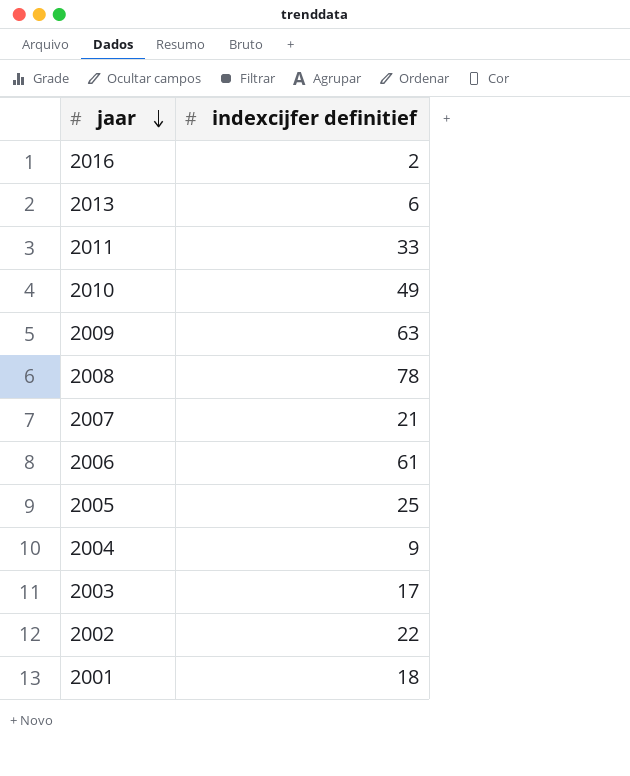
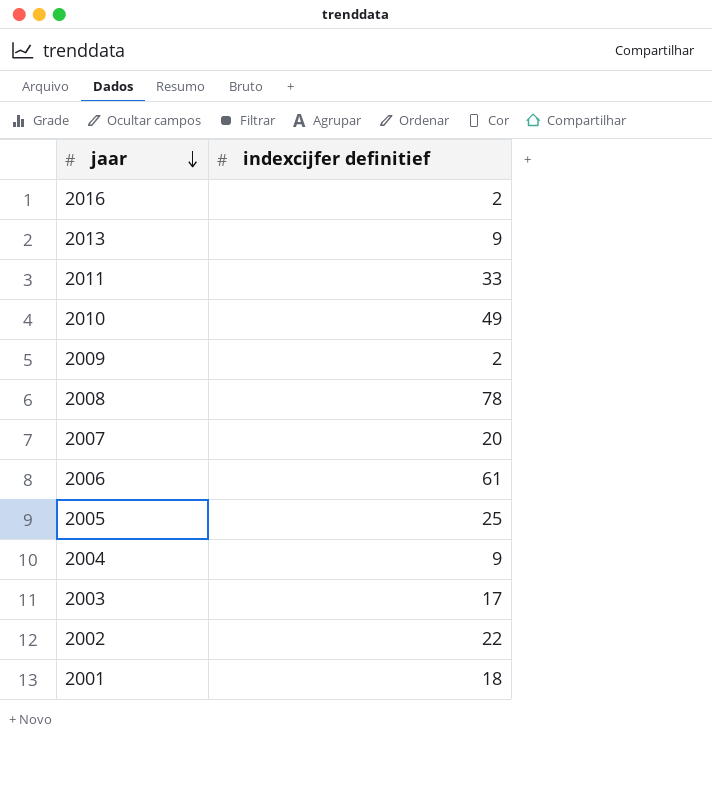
2013 | indexcijfer definitief: 6 -> 9
2009 | indexcijfer definitief: 63 -> 2
2007 | indexcijfer definitief: 21 -> 20

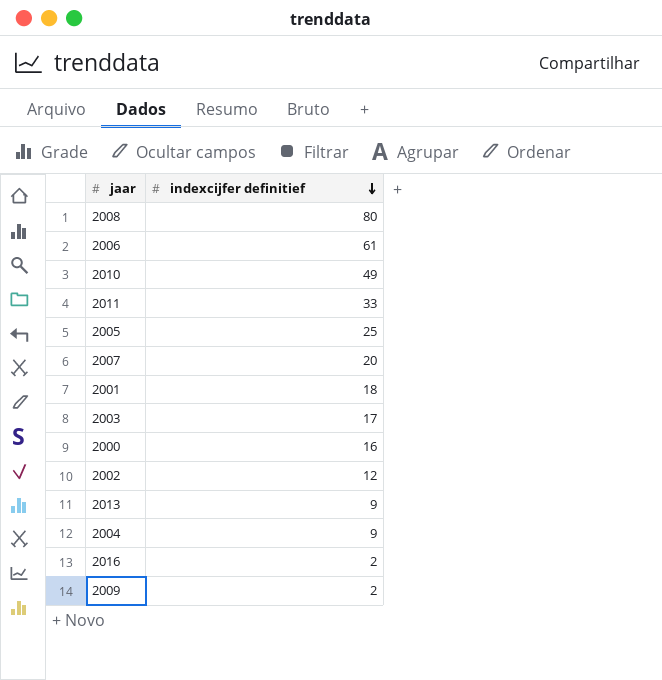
row order: jaar descending -> indexcijfer definitief descending
2008 | indexcijfer definitief: 78 -> 80
row 2000: none -> 16
2002 | indexcijfer definitief: 22 -> 12

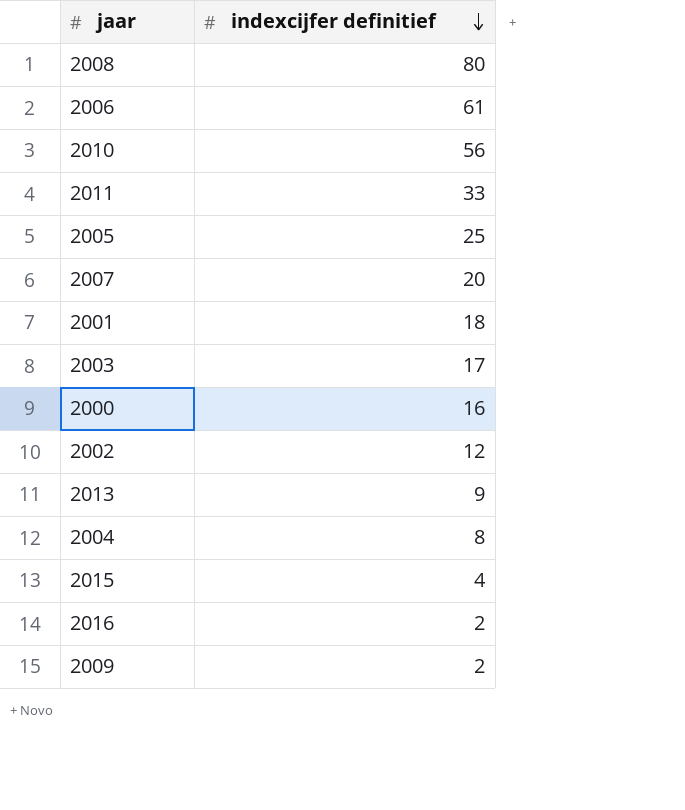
2010 | indexcijfer definitief: 49 -> 56
2004 | indexcijfer definitief: 9 -> 8
row 2015: none -> 4

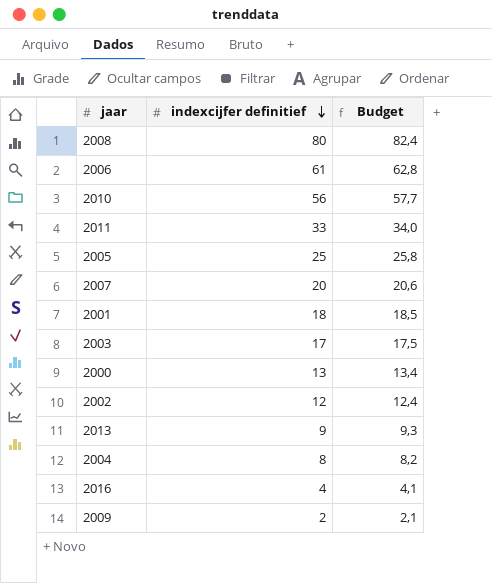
column Budget | formula: none -> [indexcijfer definitief] * 1,03
row 2015: 4 -> none
2000 | indexcijfer definitief: 16 -> 13
2016 | indexcijfer definitief: 2 -> 4

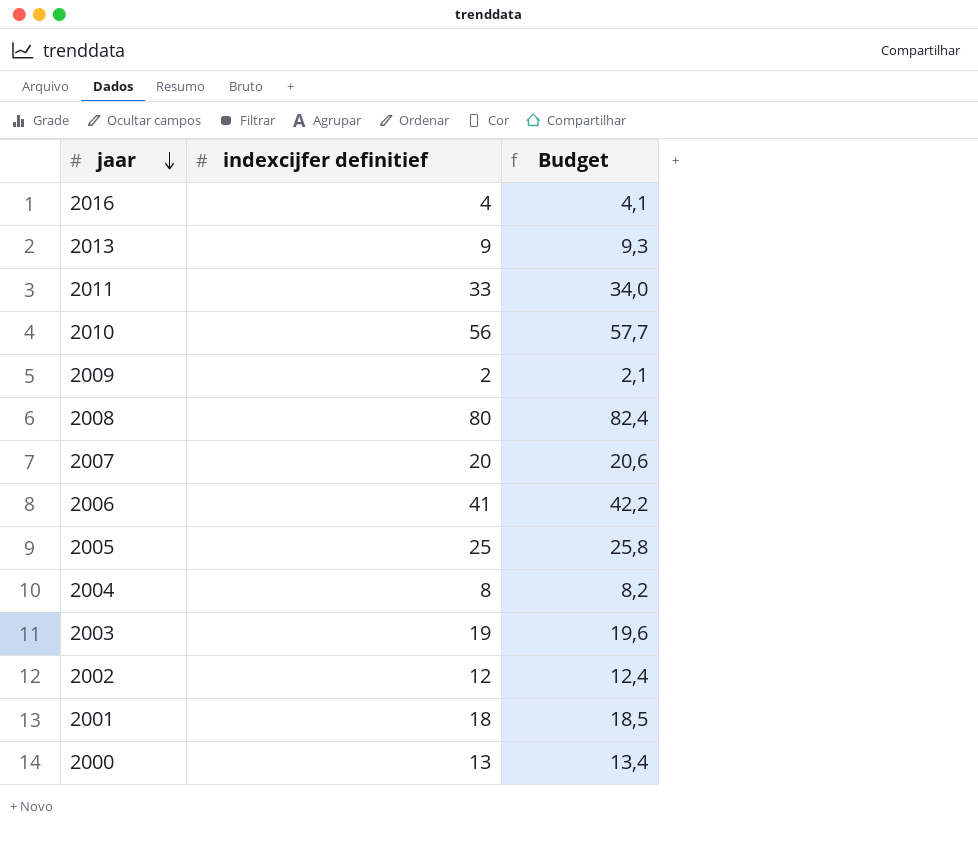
row order: indexcijfer definitief descending -> jaar descending
2006 | indexcijfer definitief: 61 -> 41
2006 | Budget: 62,8 -> 42,2
2003 | indexcijfer definitief: 17 -> 19
2003 | Budget: 17,5 -> 19,6

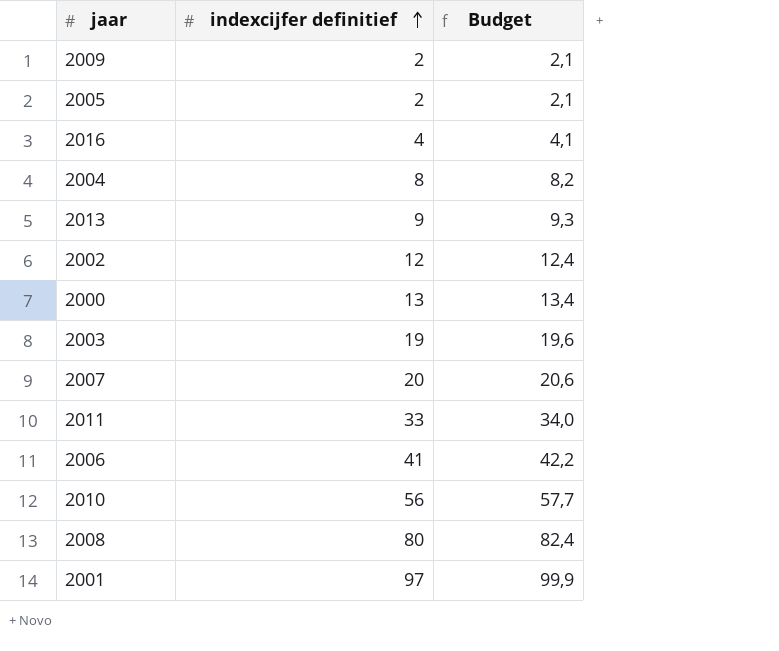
row order: jaar descending -> indexcijfer definitief ascending
2005 | indexcijfer definitief: 25 -> 2
2005 | Budget: 25,8 -> 2,1
2001 | indexcijfer definitief: 18 -> 97
2001 | Budget: 18,5 -> 99,9

